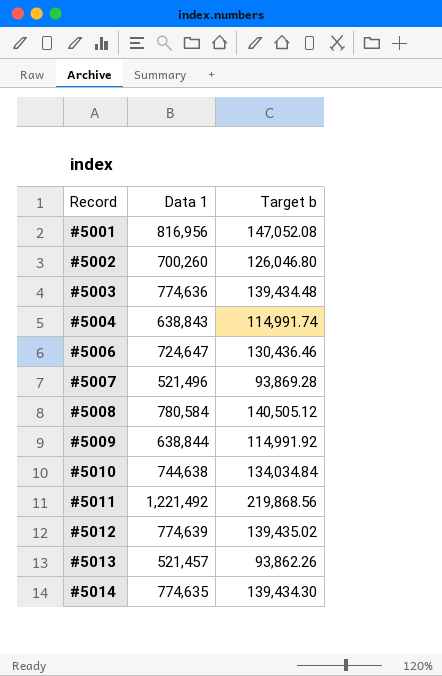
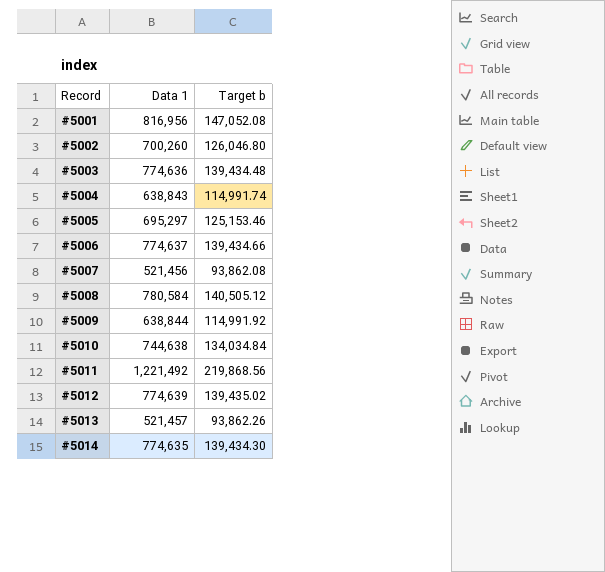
row #5005: none -> 695,297 | 125,153.46
#5006 | Data 1: 724,647 -> 774,637
#5006 | Target b: 130,436.46 -> 139,434.66
#5007 | Data 1: 521,496 -> 521,456
#5007 | Target b: 93,869.28 -> 93,862.08

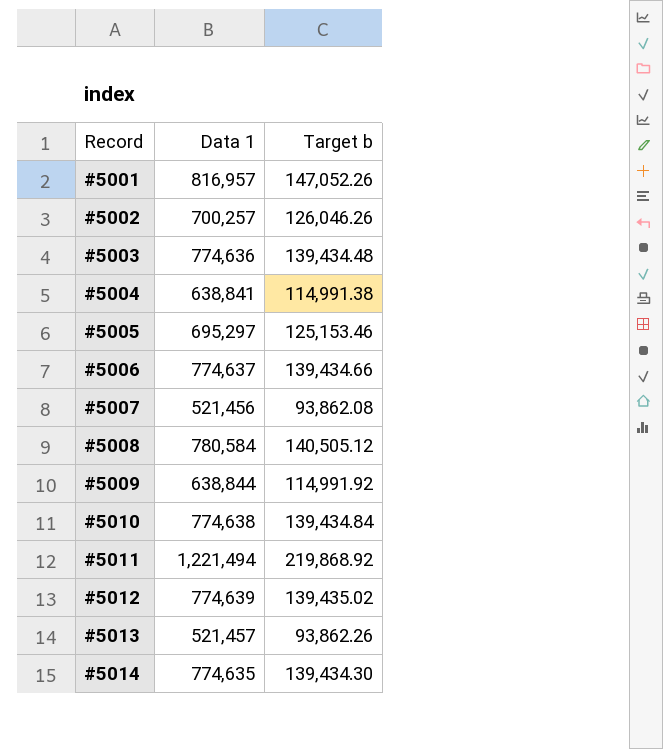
#5001 | Data 1: 816,956 -> 816,957
#5001 | Target b: 147,052.08 -> 147,052.26
#5002 | Data 1: 700,260 -> 700,257
#5002 | Target b: 126,046.80 -> 126,046.26
#5004 | Data 1: 638,843 -> 638,841
#5004 | Target b: 114,991.74 -> 114,991.38
#5010 | Data 1: 744,638 -> 774,638
#5010 | Target b: 134,034.84 -> 139,434.84
#5011 | Data 1: 1,221,492 -> 1,221,494
#5011 | Target b: 219,868.56 -> 219,868.92

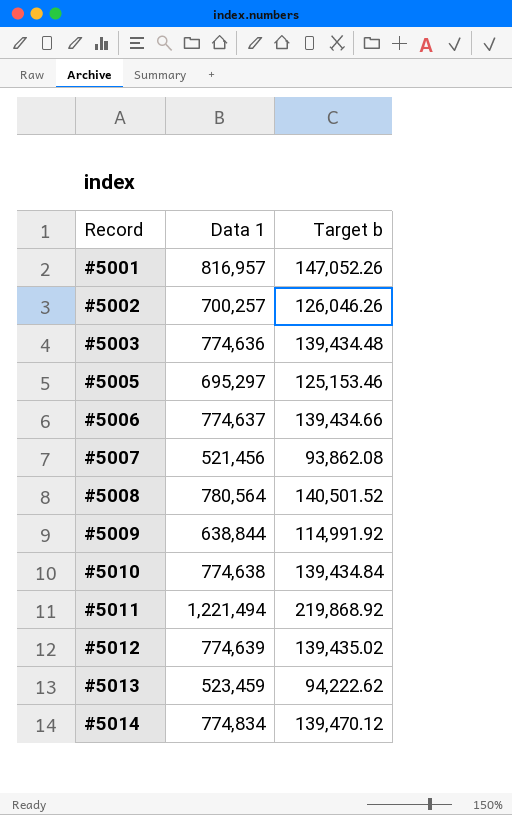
row #5004: 638,841 | 114,991.38 -> none
#5008 | Data 1: 780,584 -> 780,564
#5008 | Target b: 140,505.12 -> 140,501.52
#5013 | Data 1: 521,457 -> 523,459
#5013 | Target b: 93,862.26 -> 94,222.62
#5014 | Data 1: 774,635 -> 774,834
#5014 | Target b: 139,434.30 -> 139,470.12

